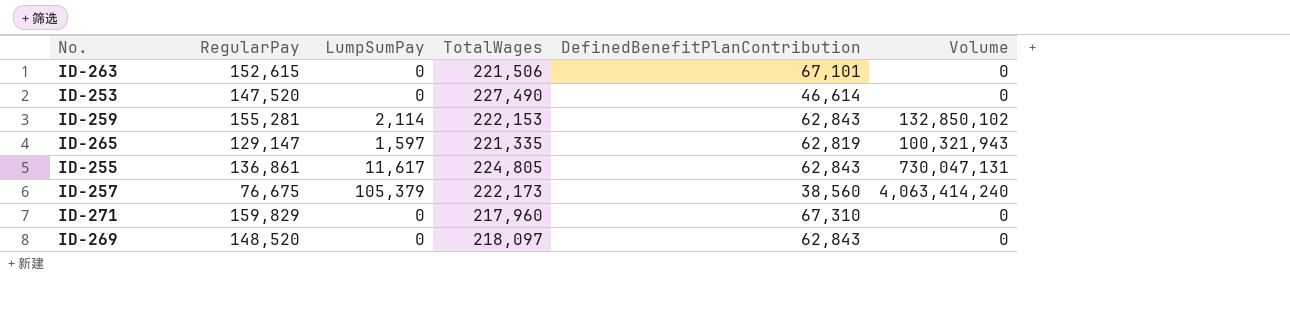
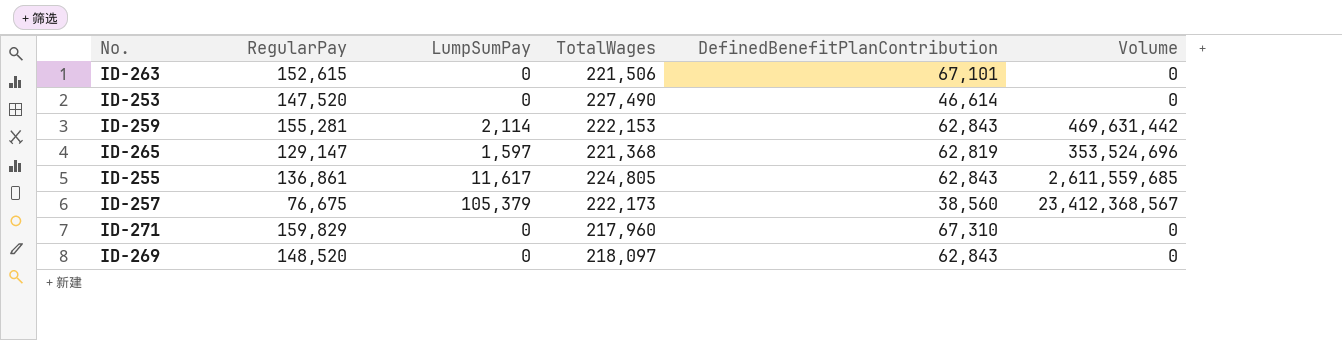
column Volume | formula: [LumpSumPay] * [DefinedBenefitPlanContribution] -> [LumpSumPay] * [TotalWages]
ID-265 | TotalWages: 221,335 -> 221,368

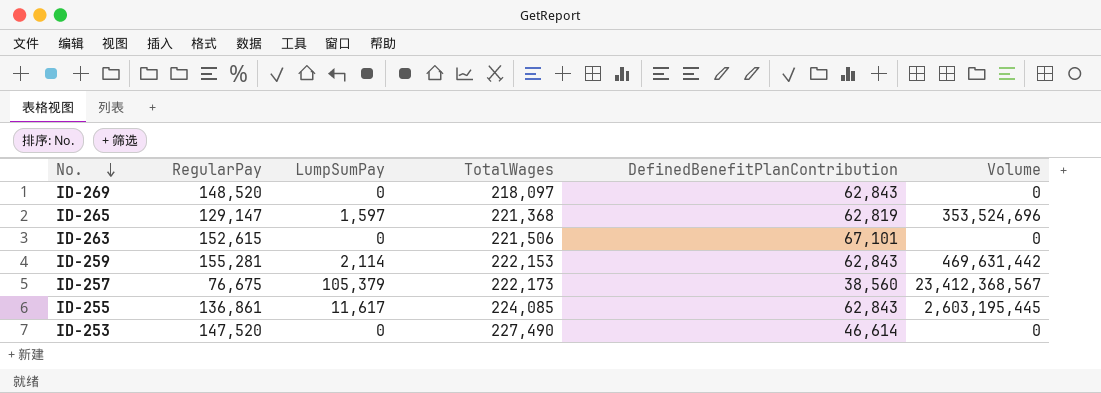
row order: none -> No. descending
row ID-271: 159,829 | 0 | 217,960 | 67,310 | 0 -> none
ID-255 | TotalWages: 224,805 -> 224,085
ID-255 | Volume: 2,611,559,685 -> 2,603,195,445

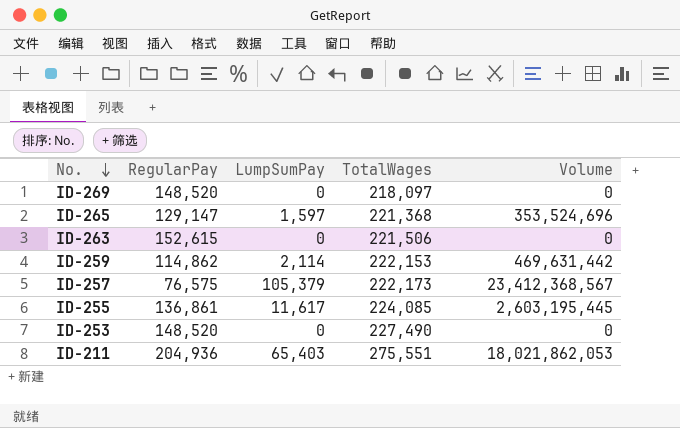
column DefinedBenefitPlanContribution | position: 5 -> none
ID-259 | RegularPay: 155,281 -> 114,862
ID-257 | RegularPay: 76,675 -> 76,575
ID-253 | RegularPay: 147,520 -> 148,520
row ID-211: none -> 204,936 | 65,403 | 275,551 | 18,021,862,053

